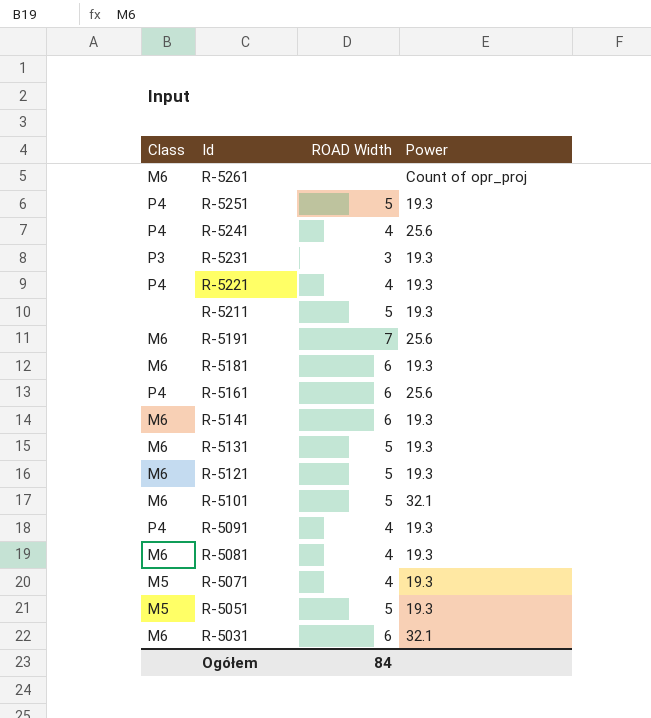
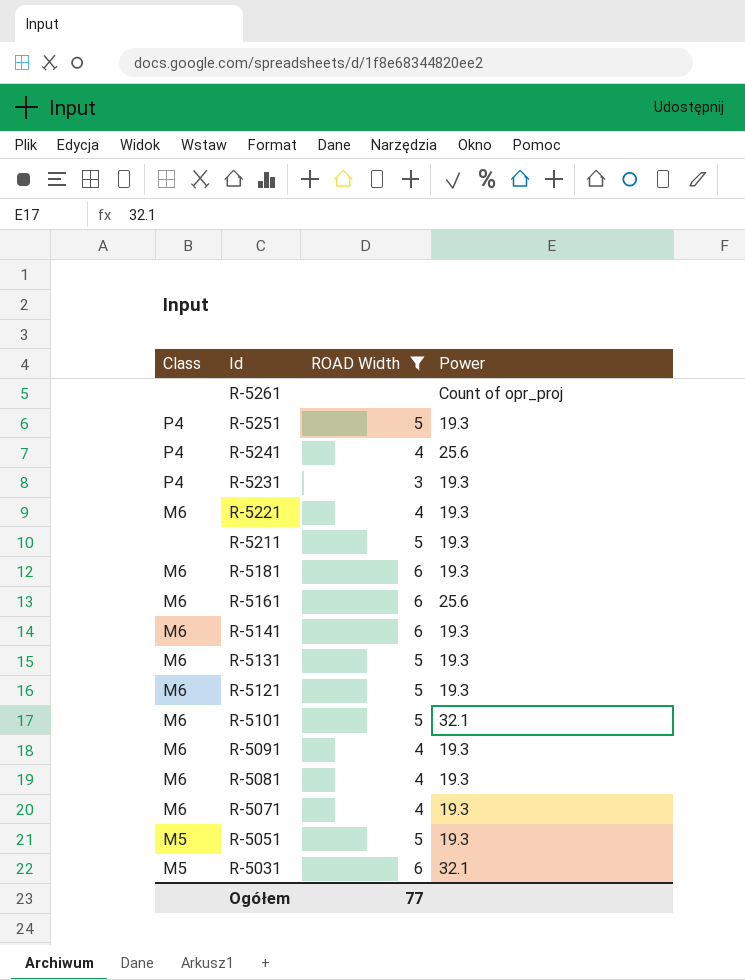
filter: none -> ROAD Width != 7
R-5261 | Class: M6 -> none
R-5231 | Class: P3 -> P4
R-5221 | Class: P4 -> M6
R-5161 | Class: P4 -> M6
R-5091 | Class: P4 -> M6
R-5071 | Class: M5 -> M6
R-5031 | Class: M6 -> M5
Ogółem | ROAD Width: 84 -> 77

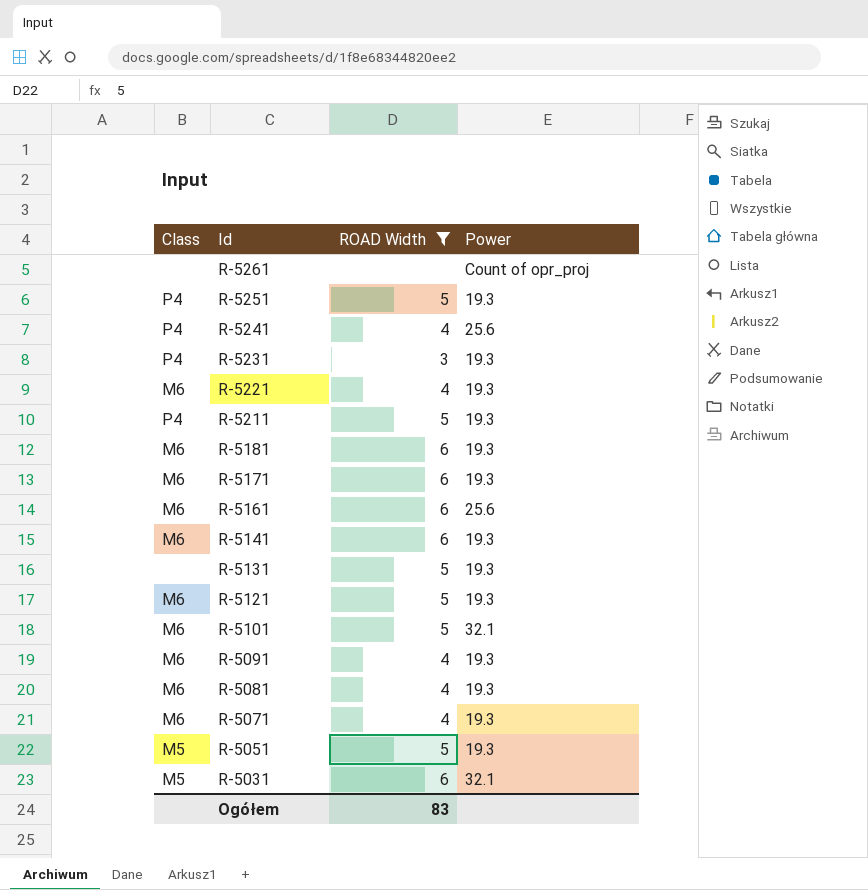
R-5211 | Class: none -> P4
row R-5171: none -> M6 | 6 | 19.3
R-5131 | Class: M6 -> none
Ogółem | ROAD Width: 77 -> 83

